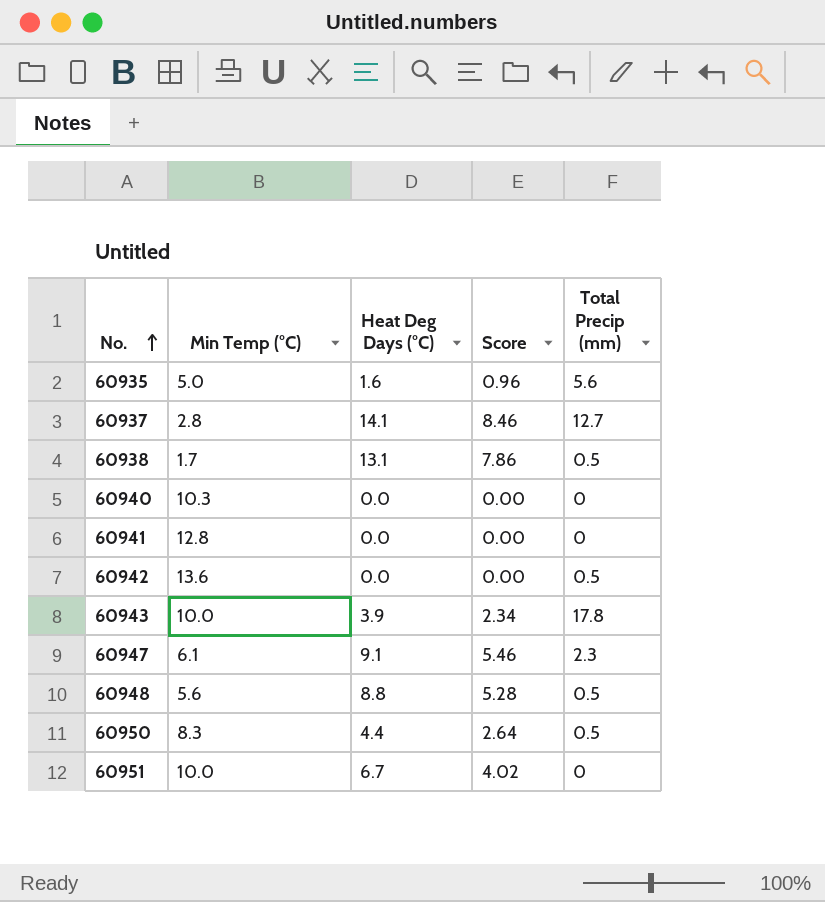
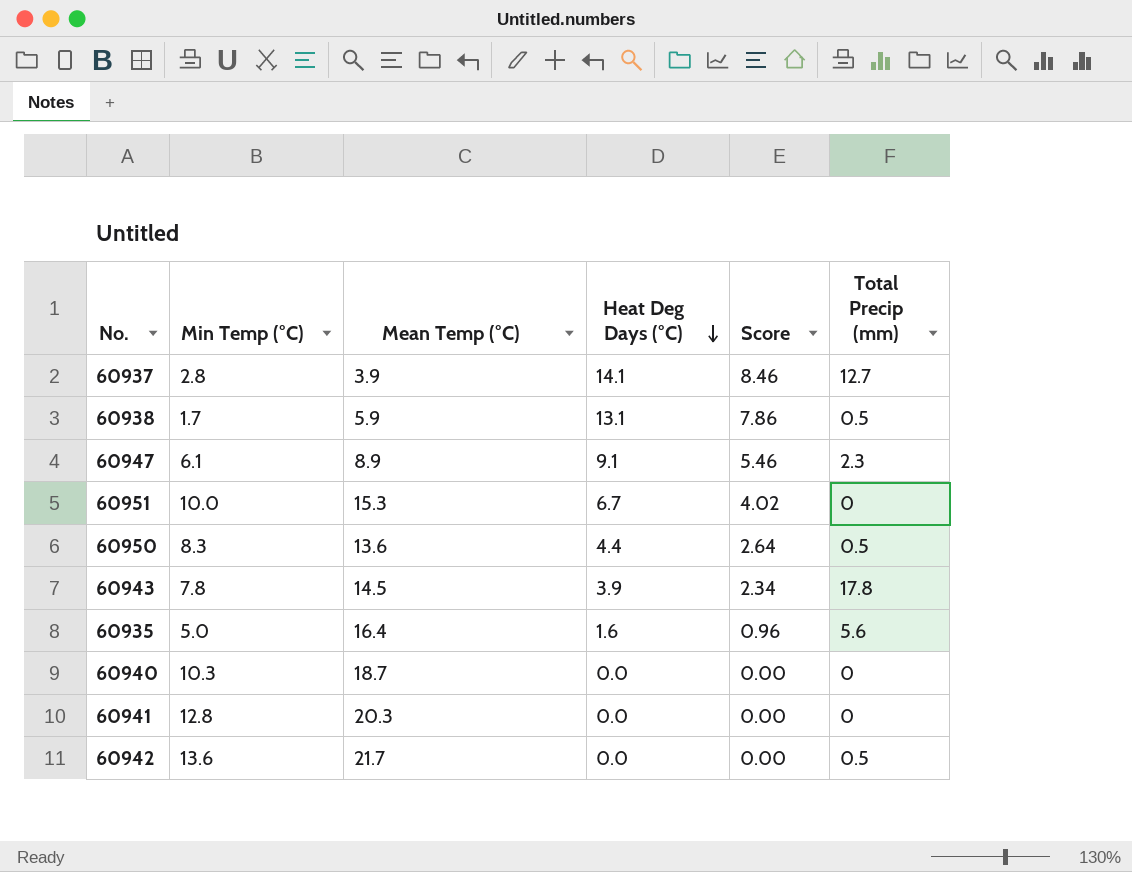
row order: No. ascending -> Heat Deg Days (°C) descending
column Mean Temp (°C) | position: none -> 3
row 60948: 5.6 | 8.8 | 5.28 | 0.5 -> none
60943 | Min Temp (°C): 10.0 -> 7.8

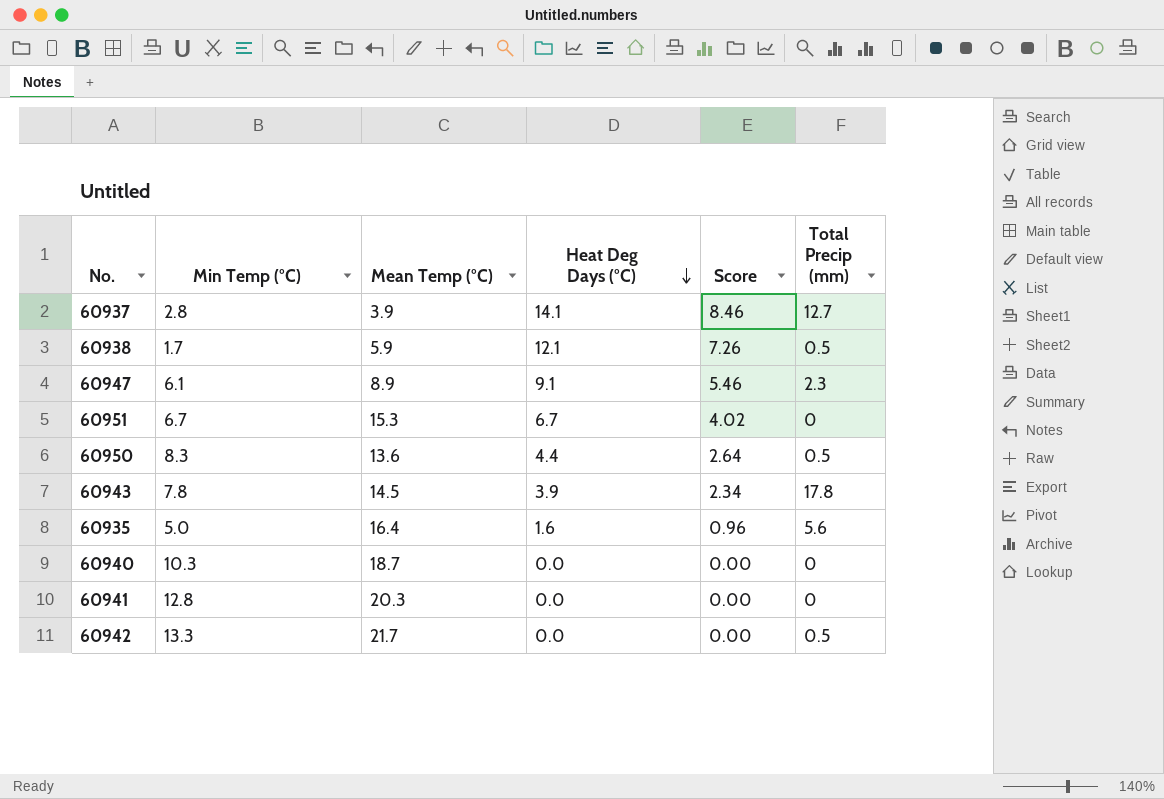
60938 | Heat Deg Days (°C): 13.1 -> 12.1
60938 | Score: 7.86 -> 7.26
60951 | Min Temp (°C): 10.0 -> 6.7
60942 | Min Temp (°C): 13.6 -> 13.3

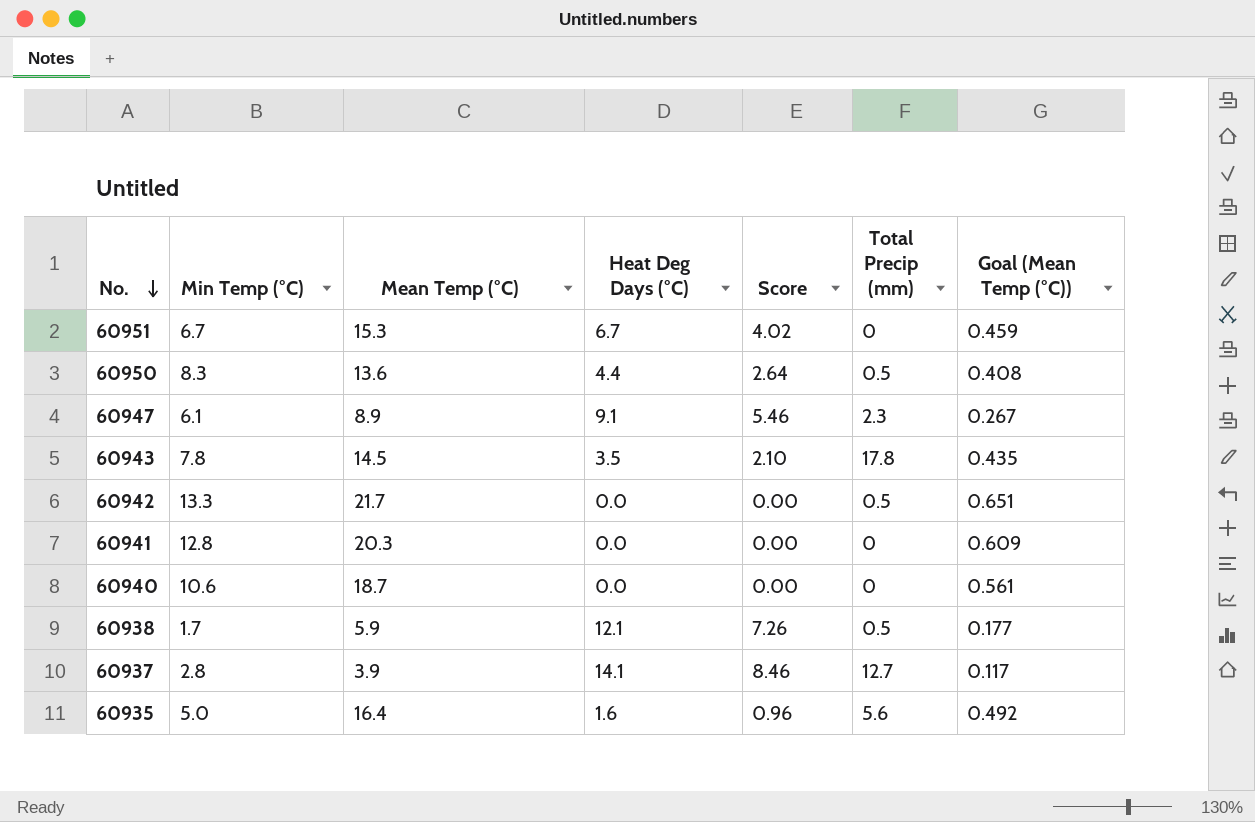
row order: Heat Deg Days (°C) descending -> No. descending
column Goal (Mean Temp (°C)) | formula: none -> [Mean Temp (°C)] * 0.03
60943 | Heat Deg Days (°C): 3.9 -> 3.5
60943 | Score: 2.34 -> 2.10
60940 | Min Temp (°C): 10.3 -> 10.6

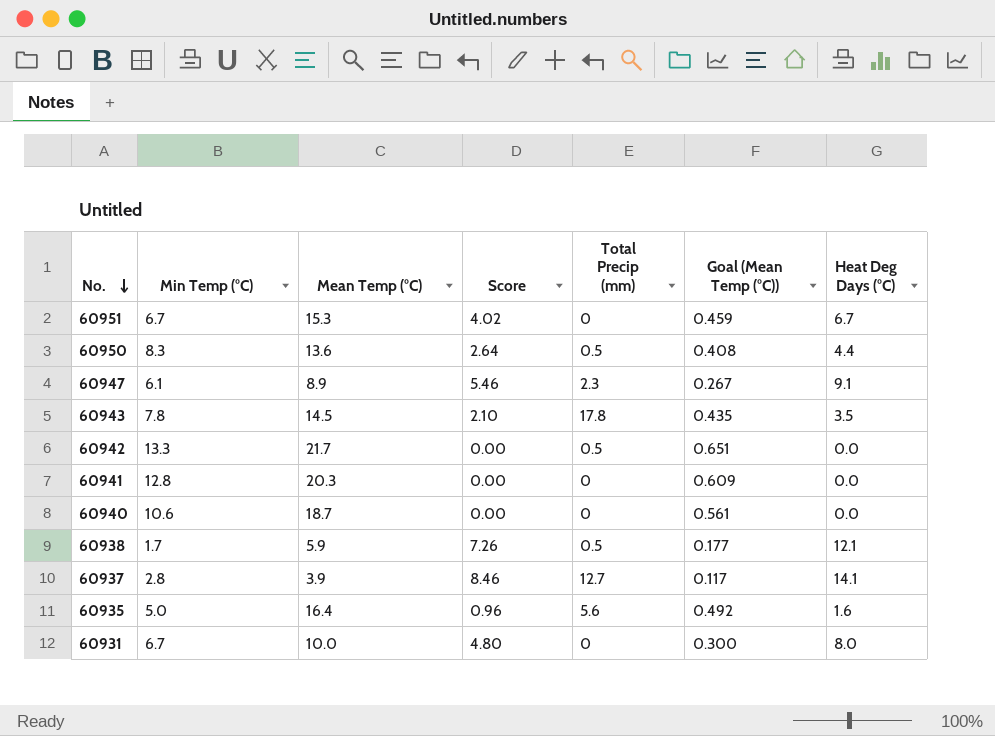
column Heat Deg Days (°C) | position: 4 -> 7
row 60931: none -> 6.7 | 10.0 | 4.80 | 0 | 0.300 | 8.0

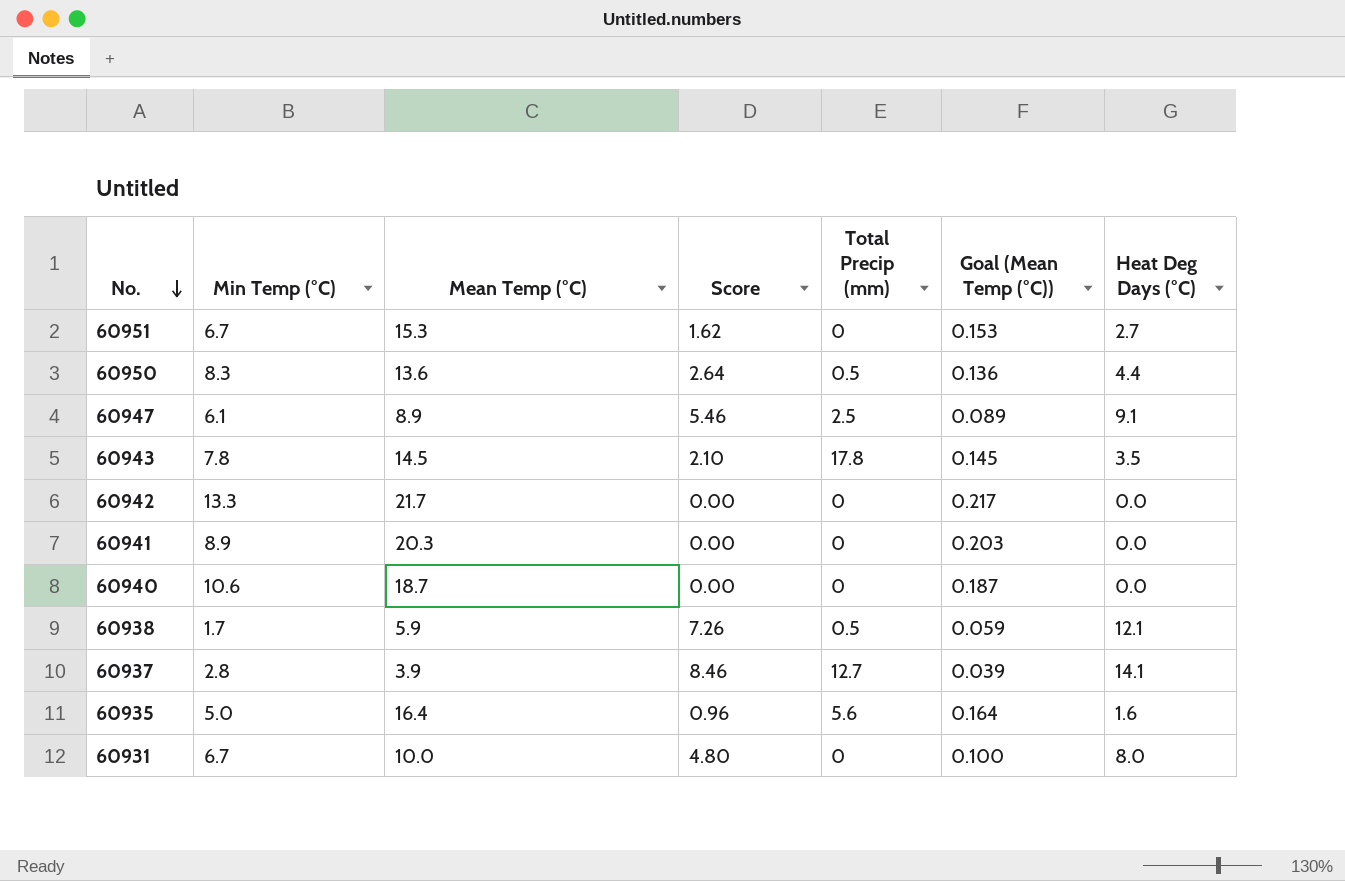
column Goal (Mean Temp (°C)) | formula: [Mean Temp (°C)] * 0.03 -> [Mean Temp (°C)] * 0.01
60951 | Score: 4.02 -> 1.62
60951 | Heat Deg Days (°C): 6.7 -> 2.7
60947 | Total Precip (mm): 2.3 -> 2.5
60942 | Total Precip (mm): 0.5 -> 0
60941 | Min Temp (°C): 12.8 -> 8.9

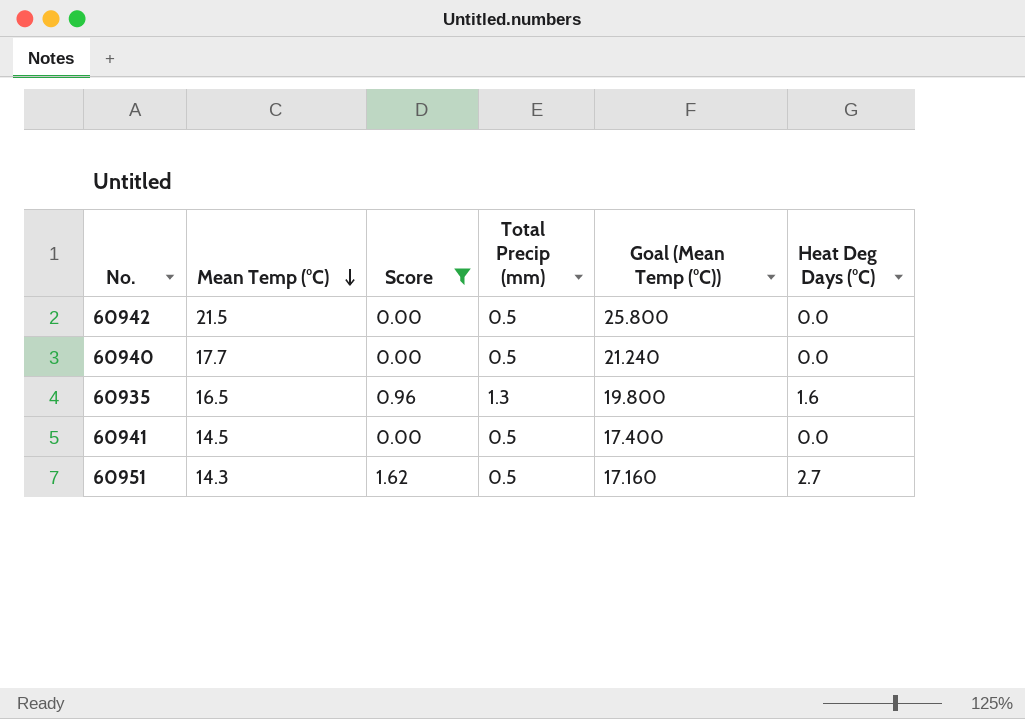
filter: none -> Score <= 1.62
row order: No. descending -> Mean Temp (°C) descending
column Min Temp (°C) | position: 2 -> none
column Goal (Mean Temp (°C)) | formula: [Mean Temp (°C)] * 0.01 -> [Mean Temp (°C)] * 1.2
60942 | Mean Temp (°C): 21.7 -> 21.5
60942 | Total Precip (mm): 0 -> 0.5
60940 | Mean Temp (°C): 18.7 -> 17.7
60940 | Total Precip (mm): 0 -> 0.5
60935 | Mean Temp (°C): 16.4 -> 16.5
60935 | Total Precip (mm): 5.6 -> 1.3
60941 | Mean Temp (°C): 20.3 -> 14.5
60941 | Total Precip (mm): 0 -> 0.5
60951 | Mean Temp (°C): 15.3 -> 14.3
60951 | Total Precip (mm): 0 -> 0.5

